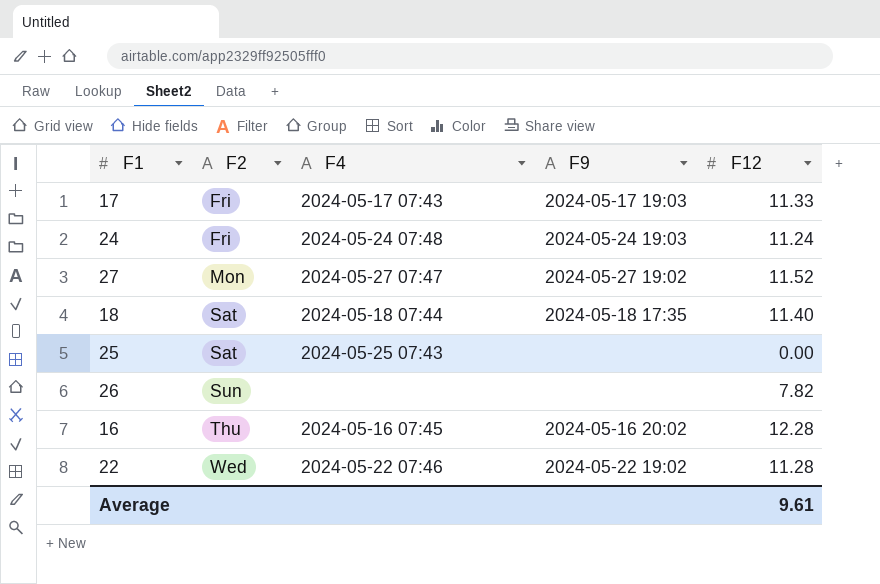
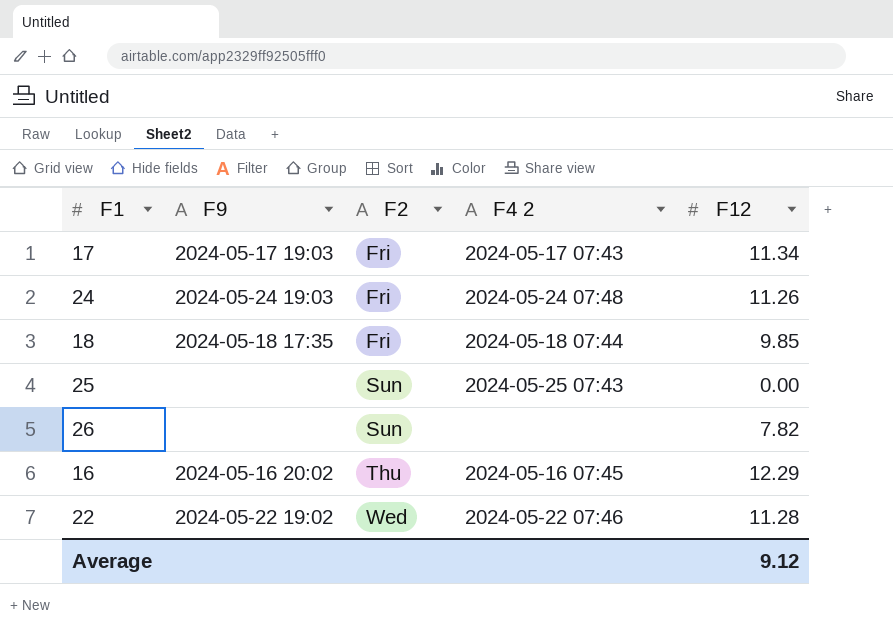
column F9 | position: 4 -> 2
column name: F4 -> F4 2
row 27: Mon | 2024-05-27 07:47 | 2024-05-27 19:02 | 11.52 -> none
17 | F12: 11.33 -> 11.34
24 | F12: 11.24 -> 11.26
18 | F2: Sat -> Fri
18 | F12: 11.40 -> 9.85
25 | F2: Sat -> Sun
16 | F12: 12.28 -> 12.29
Average | F12: 9.61 -> 9.12

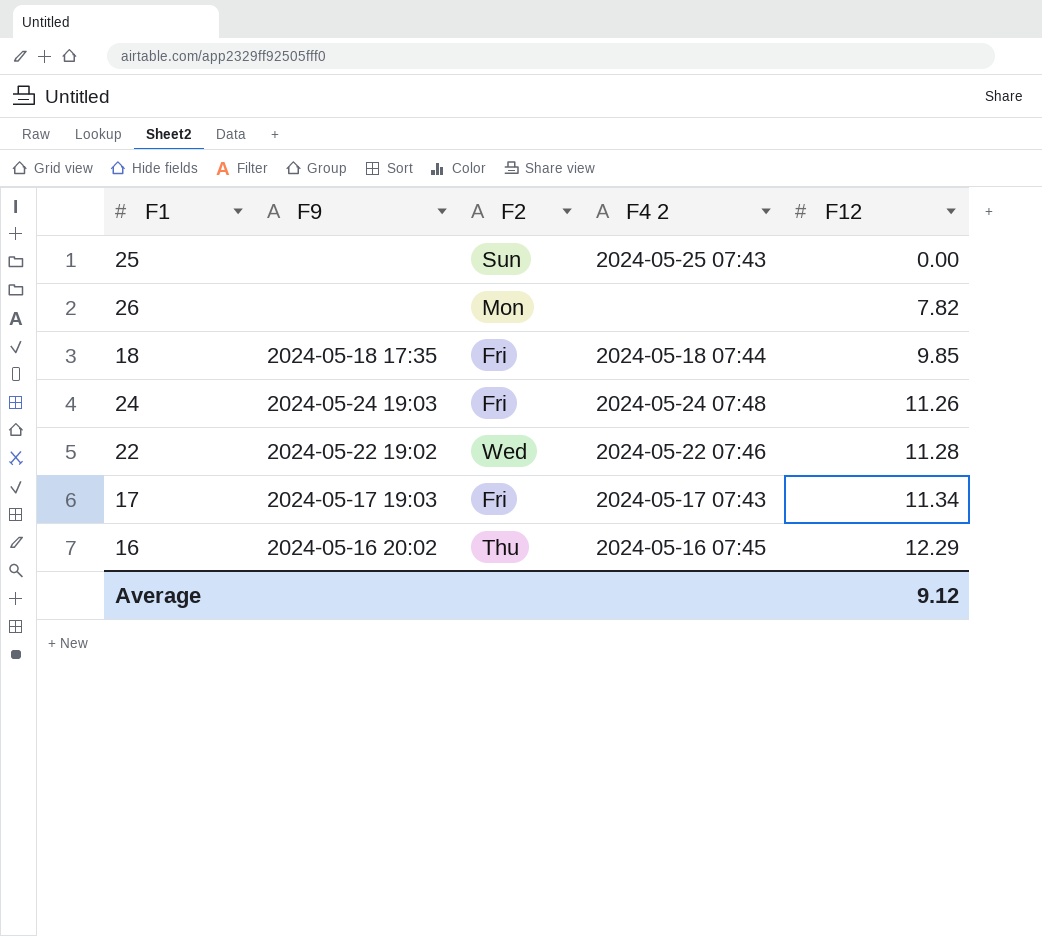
row order: F2 ascending -> F12 ascending
26 | F2: Sun -> Mon

